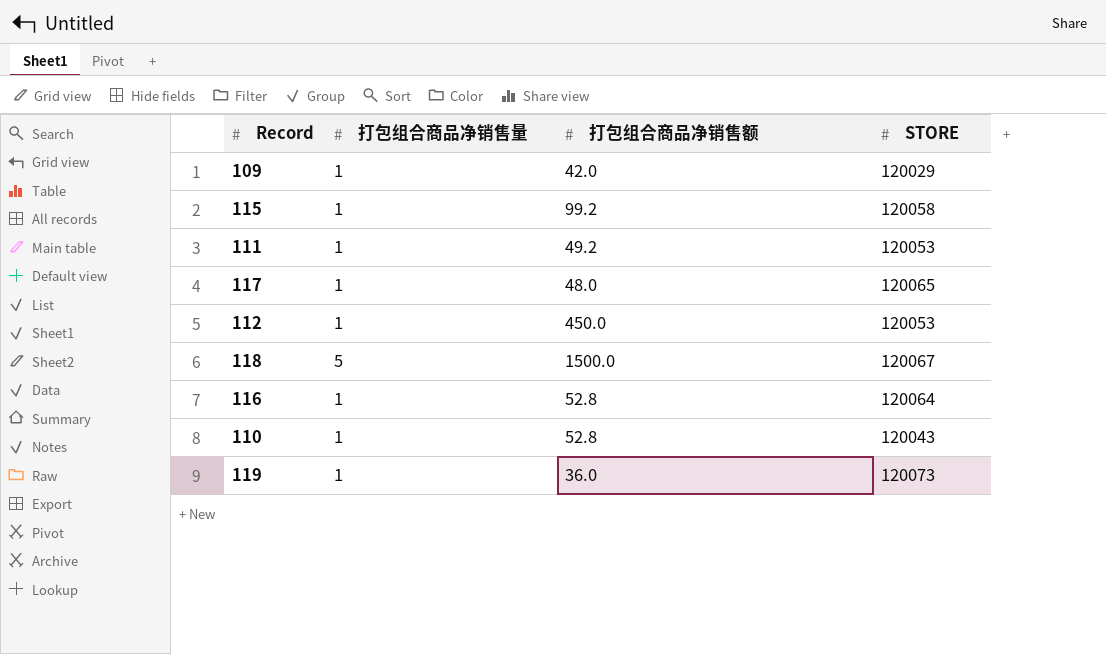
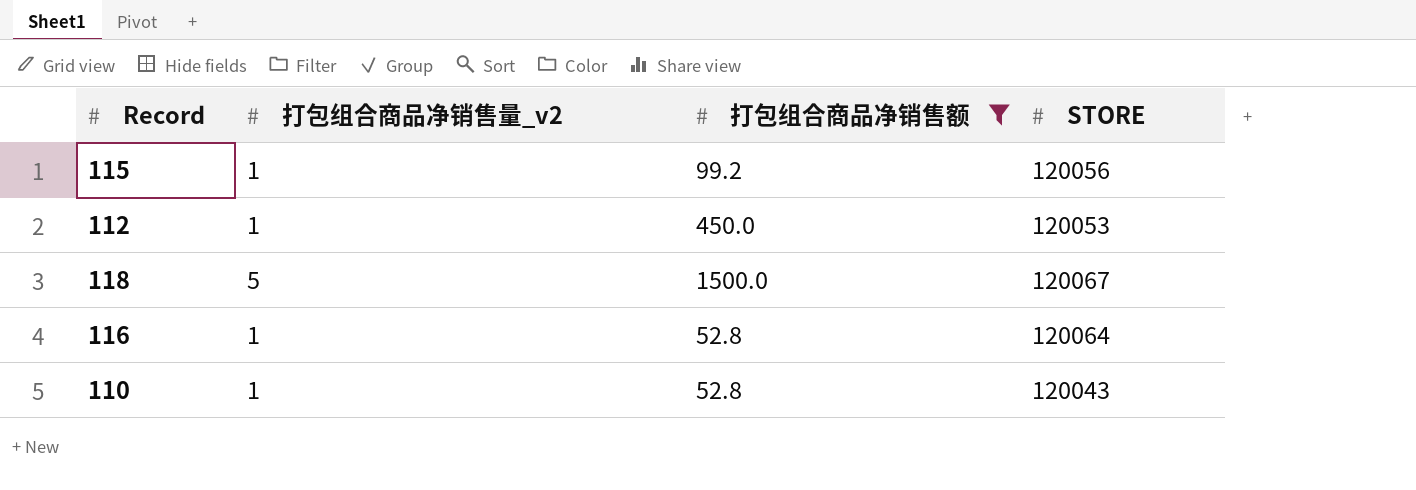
filter: none -> 打包组合商品净销售额 >= 52.8
column name: 打包组合商品净销售量 -> 打包组合商品净销售量_v2
115 | STORE: 120058 -> 120056

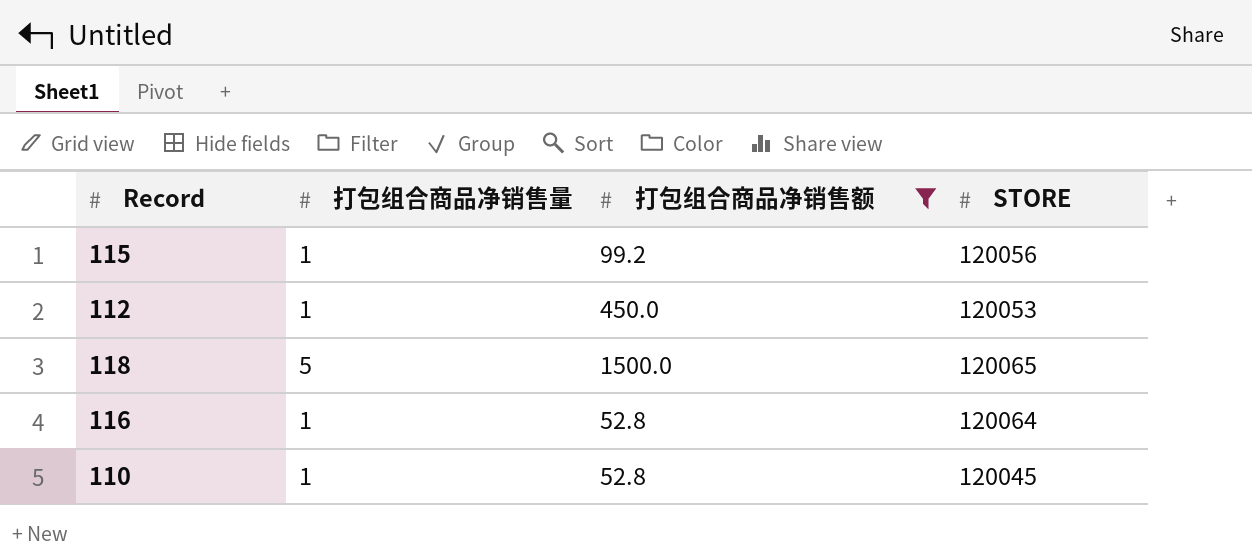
column name: 打包组合商品净销售量_v2 -> 打包组合商品净销售量
118 | STORE: 120067 -> 120065
110 | STORE: 120043 -> 120045

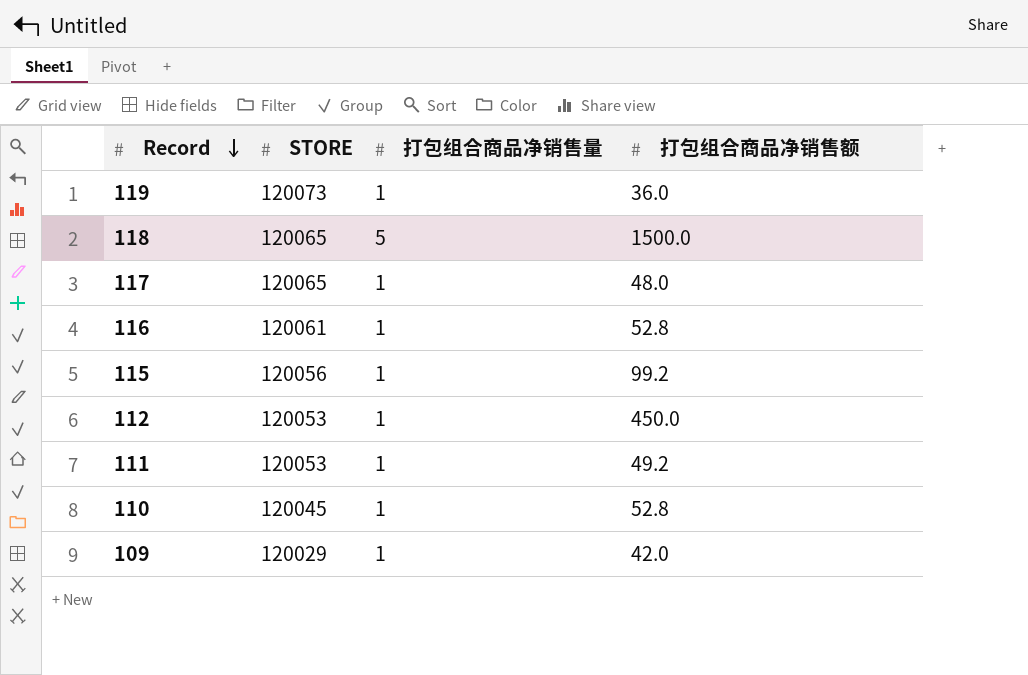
filter: 打包组合商品净销售额 >= 52.8 -> none
row order: none -> Record descending
column STORE | position: 4 -> 2
116 | STORE: 120064 -> 120061

